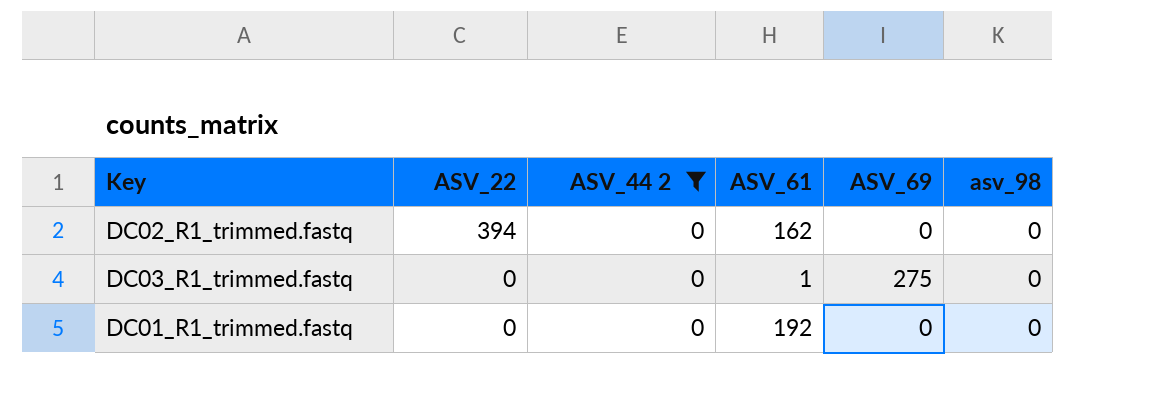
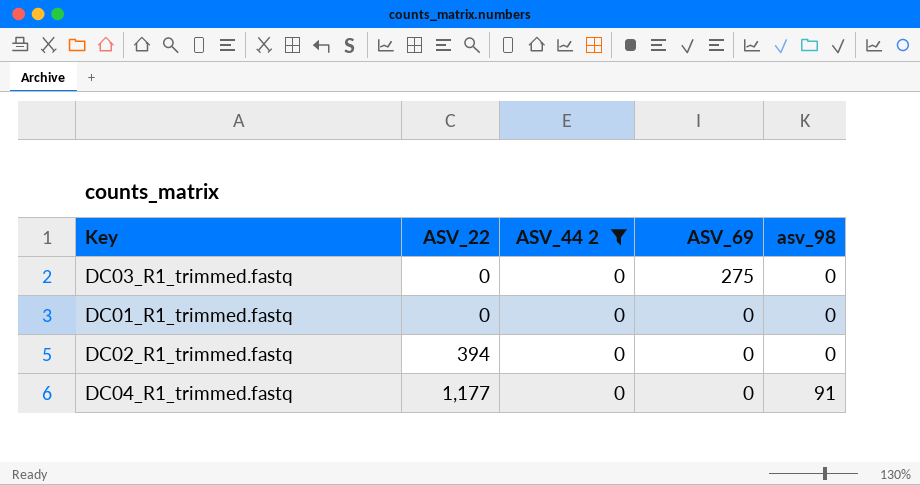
row order: ASV_22 descending -> ASV_22 ascending
column ASV_61 | position: 4 -> none
row DC04_R1_trimmed.fastq: none -> 1,177 | 0 | 0 | 91

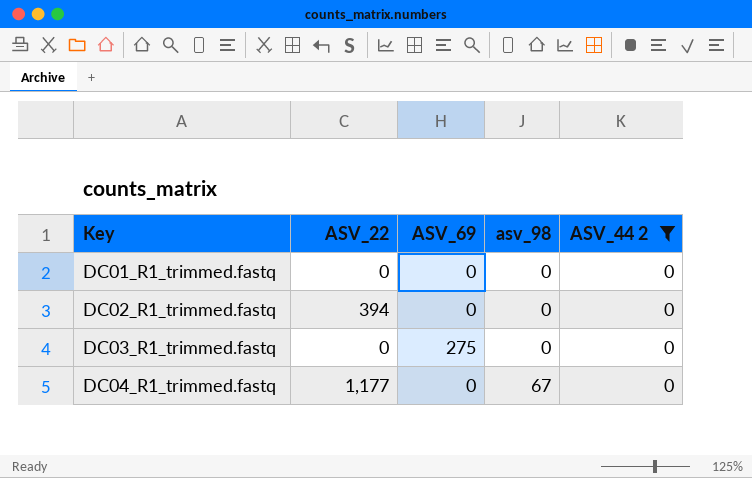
row order: ASV_22 ascending -> Key ascending
column ASV_44 2 | position: 3 -> 5
DC04_R1_trimmed.fastq | asv_98: 91 -> 67

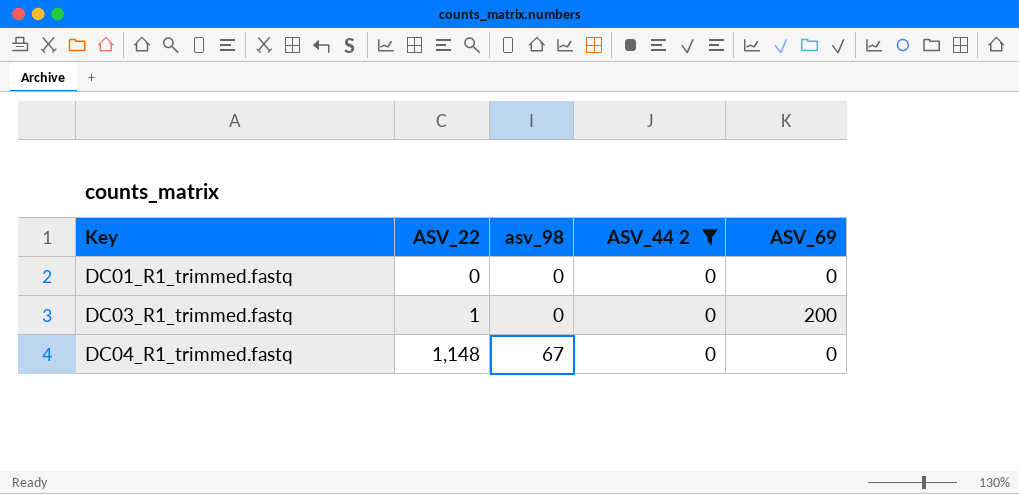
column ASV_69 | position: 3 -> 5
row DC02_R1_trimmed.fastq: 394 | 0 | 0 | 0 -> none
DC03_R1_trimmed.fastq | ASV_22: 0 -> 1
DC03_R1_trimmed.fastq | ASV_69: 275 -> 200
DC04_R1_trimmed.fastq | ASV_22: 1,177 -> 1,148

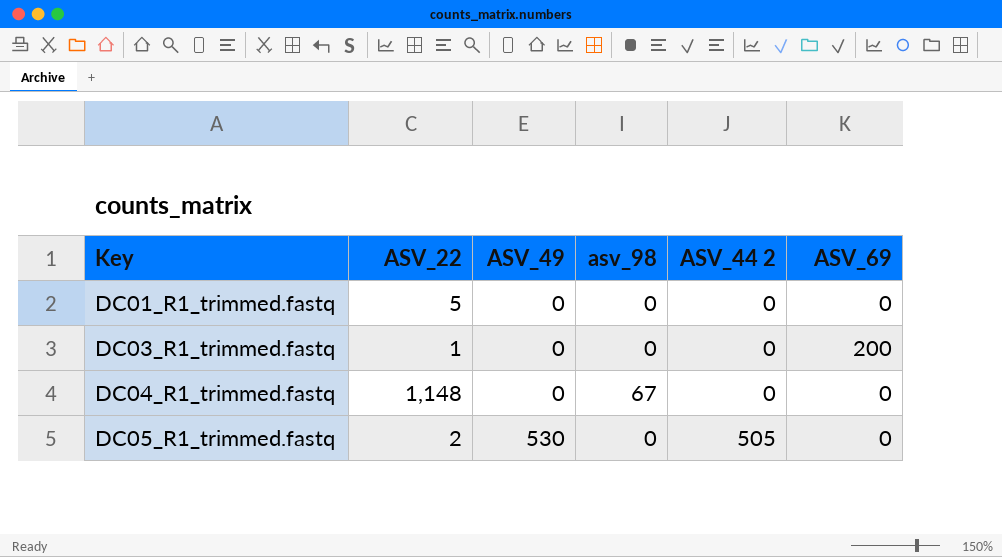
filter: ASV_44 2 = 0 -> none
column ASV_49 | position: none -> 3
DC01_R1_trimmed.fastq | ASV_22: 0 -> 5

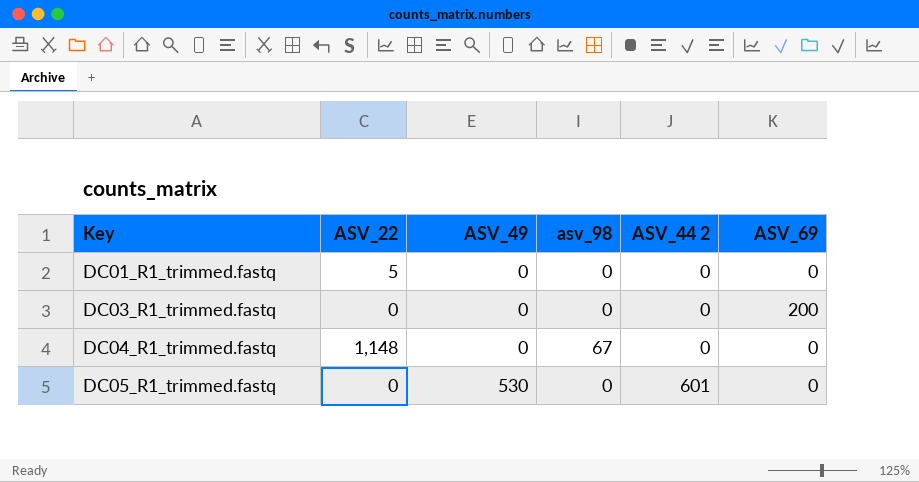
DC03_R1_trimmed.fastq | ASV_22: 1 -> 0
DC05_R1_trimmed.fastq | ASV_22: 2 -> 0
DC05_R1_trimmed.fastq | ASV_44 2: 505 -> 601

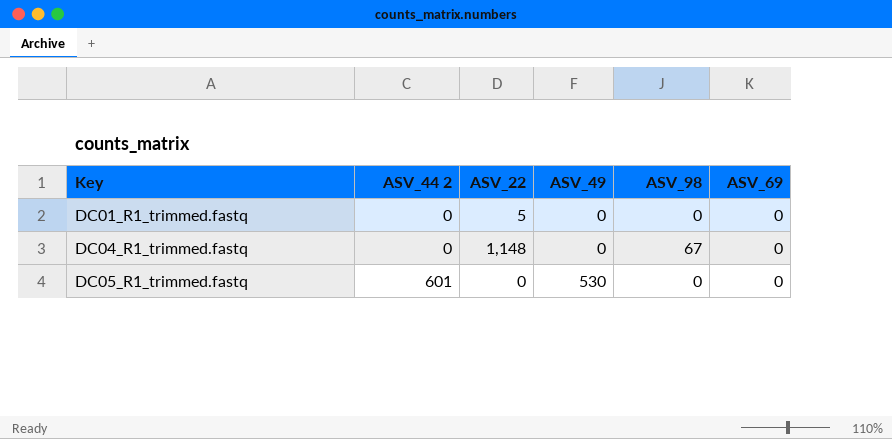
column ASV_44 2 | position: 5 -> 2
column name: asv_98 -> ASV_98
row DC03_R1_trimmed.fastq: 0 | 0 | 0 | 0 | 200 -> none

